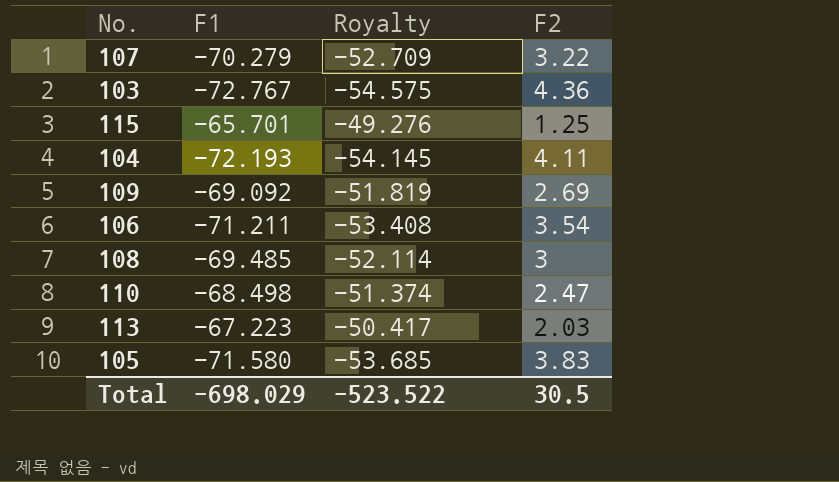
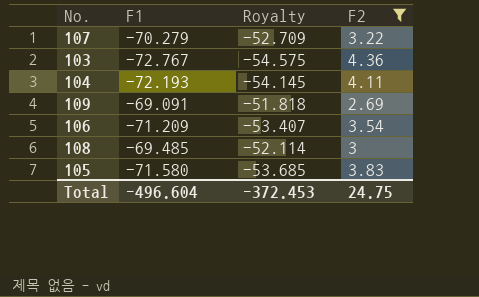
filter: none -> F2 >= 2.69
109 | F1: -69.092 -> -69.091
109 | Royalty: -51.819 -> -51.818
106 | F1: -71.211 -> -71.209
106 | Royalty: -53.408 -> -53.407
Total | F1: -698.029 -> -496.604
Total | Royalty: -523.522 -> -372.453
Total | F2: 30.5 -> 24.75

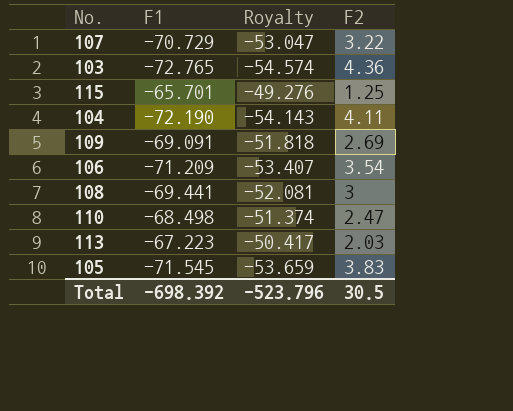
filter: F2 >= 2.69 -> none
107 | F1: -70.279 -> -70.729
107 | Royalty: -52.709 -> -53.047
103 | F1: -72.767 -> -72.765
103 | Royalty: -54.575 -> -54.574
104 | F1: -72.193 -> -72.190
104 | Royalty: -54.145 -> -54.143
108 | F1: -69.485 -> -69.441
108 | Royalty: -52.114 -> -52.081
105 | F1: -71.580 -> -71.545
105 | Royalty: -53.685 -> -53.659
Total | F1: -496.604 -> -698.392
Total | Royalty: -372.453 -> -523.796
Total | F2: 24.75 -> 30.5

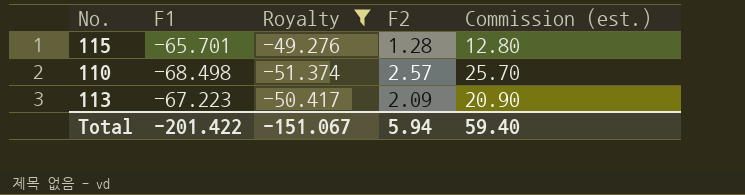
filter: none -> Royalty >= -51.374
column Commission (est.) | formula: none -> [F2] * 10
115 | F2: 1.25 -> 1.28
110 | F2: 2.47 -> 2.57
113 | F2: 2.03 -> 2.09
Total | F1: -698.392 -> -201.422
Total | Royalty: -523.796 -> -151.067
Total | F2: 30.5 -> 5.94

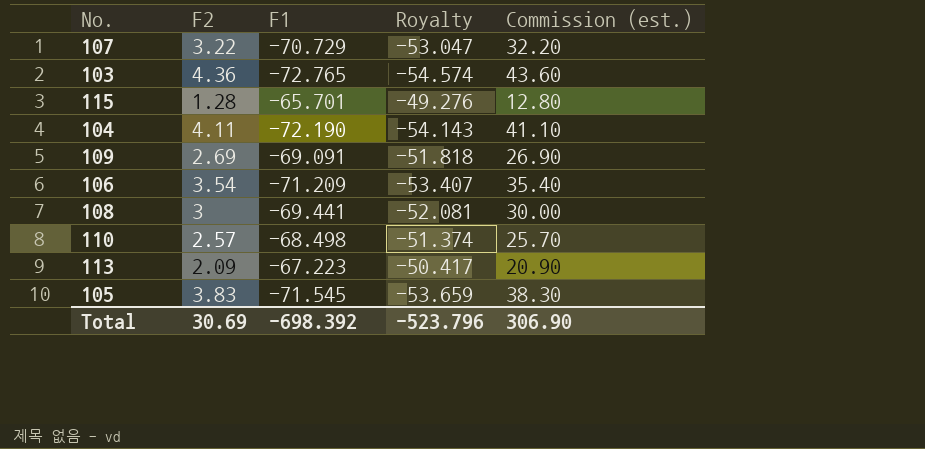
filter: Royalty >= -51.374 -> none
column F2 | position: 4 -> 2
Total | F2: 5.94 -> 30.69
Total | F1: -201.422 -> -698.392
Total | Royalty: -151.067 -> -523.796
Total | Commission (est.): 59.40 -> 306.90

